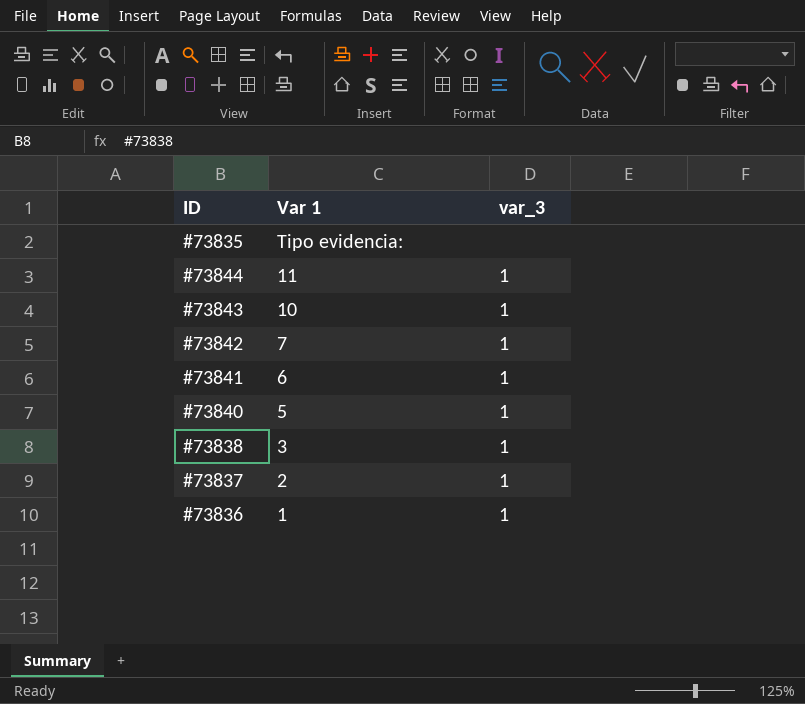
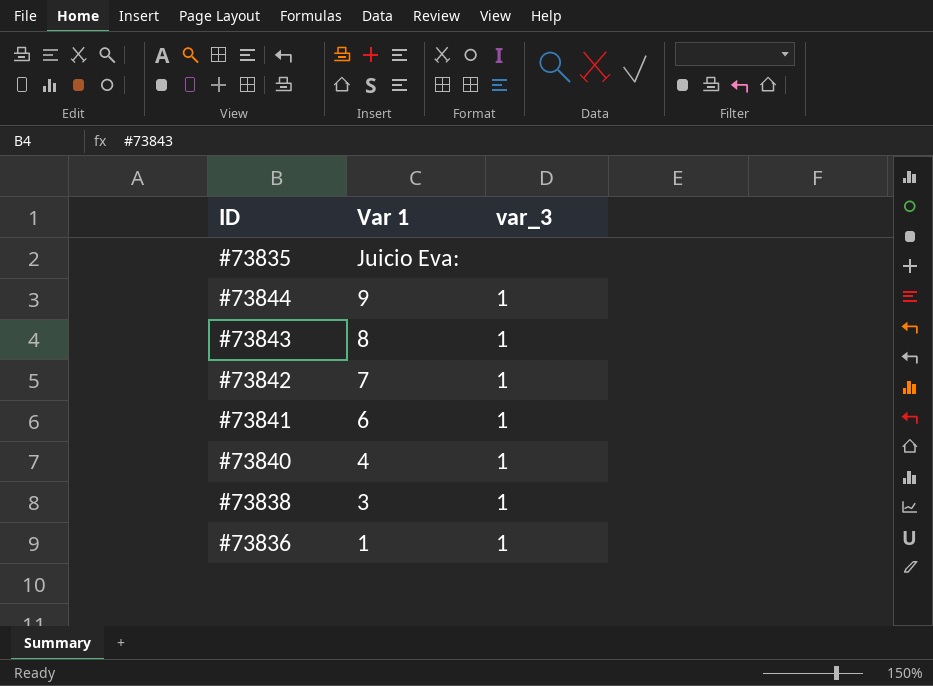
row #73837: 2 | 1 -> none
#73835 | Var 1: Tipo evidencia: -> Juicio Eva:
#73844 | Var 1: 11 -> 9
#73843 | Var 1: 10 -> 8
#73840 | Var 1: 5 -> 4

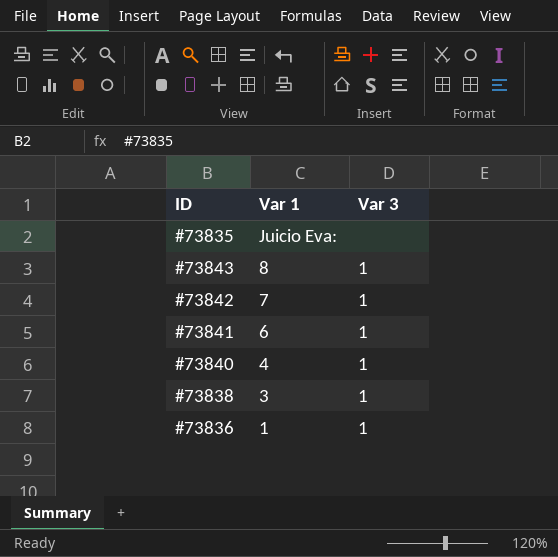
column name: var_3 -> Var 3
row #73844: 9 | 1 -> none

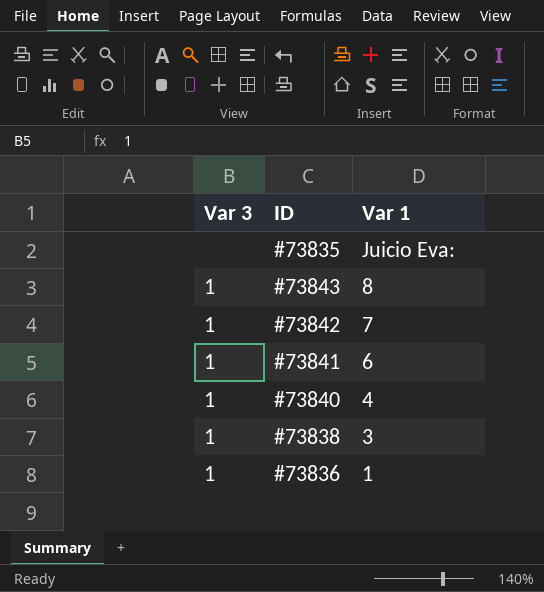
column Var 3 | position: 3 -> 1

